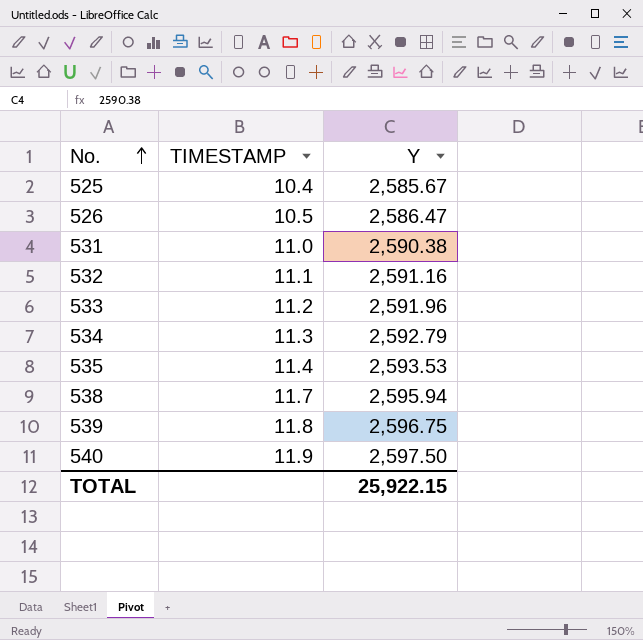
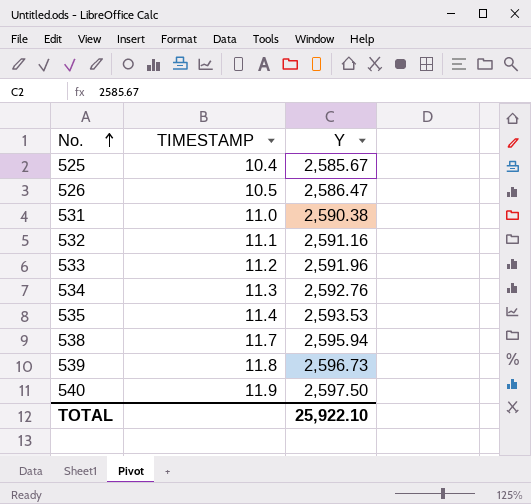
534 | Y: 2,592.79 -> 2,592.76
539 | Y: 2,596.75 -> 2,596.73
TOTAL | Y: 25,922.15 -> 25,922.10

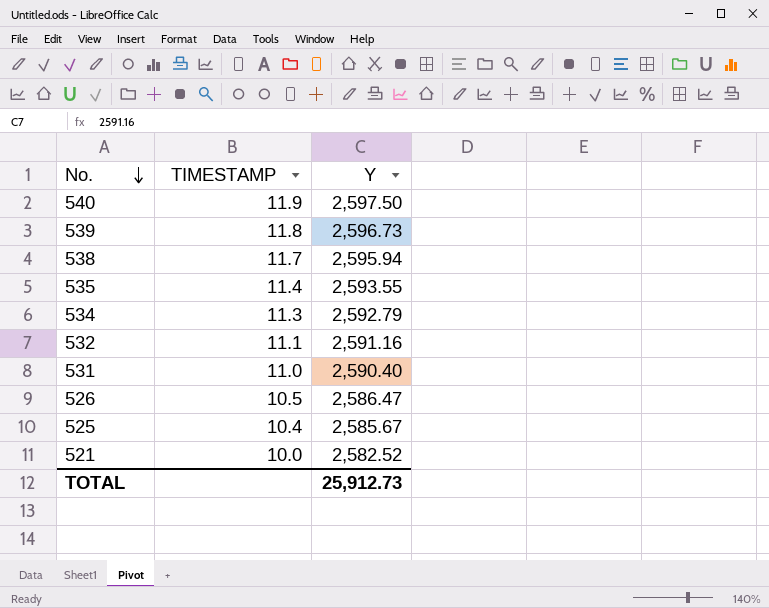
row order: No. ascending -> No. descending
row 533: 11.2 | 2,591.96 -> none
535 | Y: 2,593.53 -> 2,593.55
534 | Y: 2,592.76 -> 2,592.79
531 | Y: 2,590.38 -> 2,590.40
row 521: none -> 10.0 | 2,582.52
TOTAL | Y: 25,922.10 -> 25,912.73

